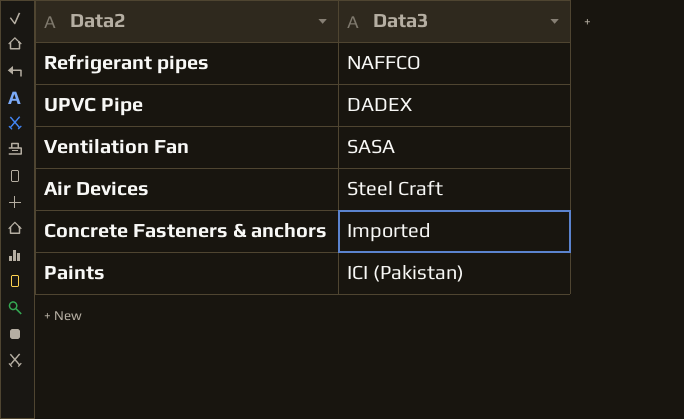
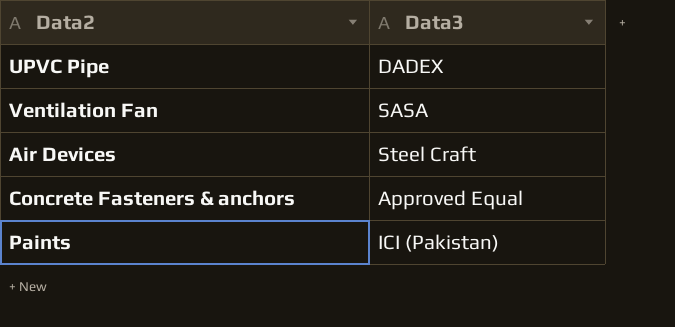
row Refrigerant pipes: NAFFCO -> none
Concrete Fasteners & anchors | Data3: Imported -> Approved Equal

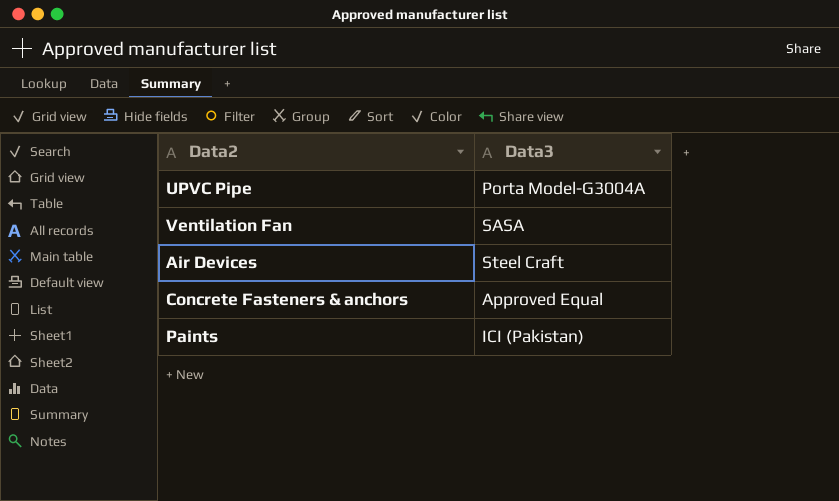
UPVC Pipe | Data3: DADEX -> Porta Model-G3004A

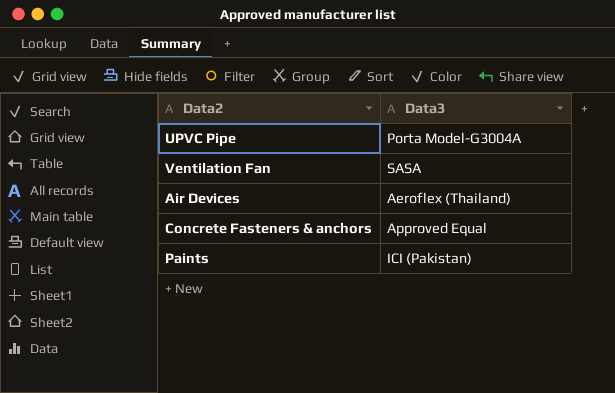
Air Devices | Data3: Steel Craft -> Aeroflex (Thailand)

